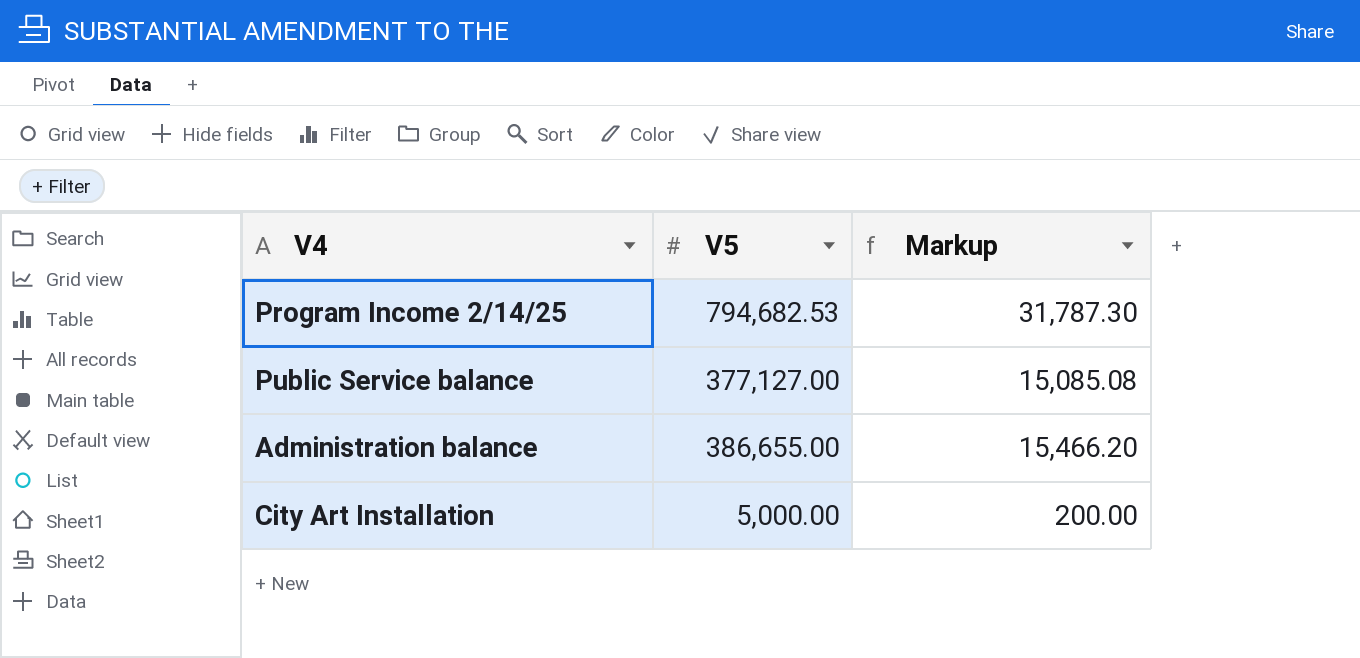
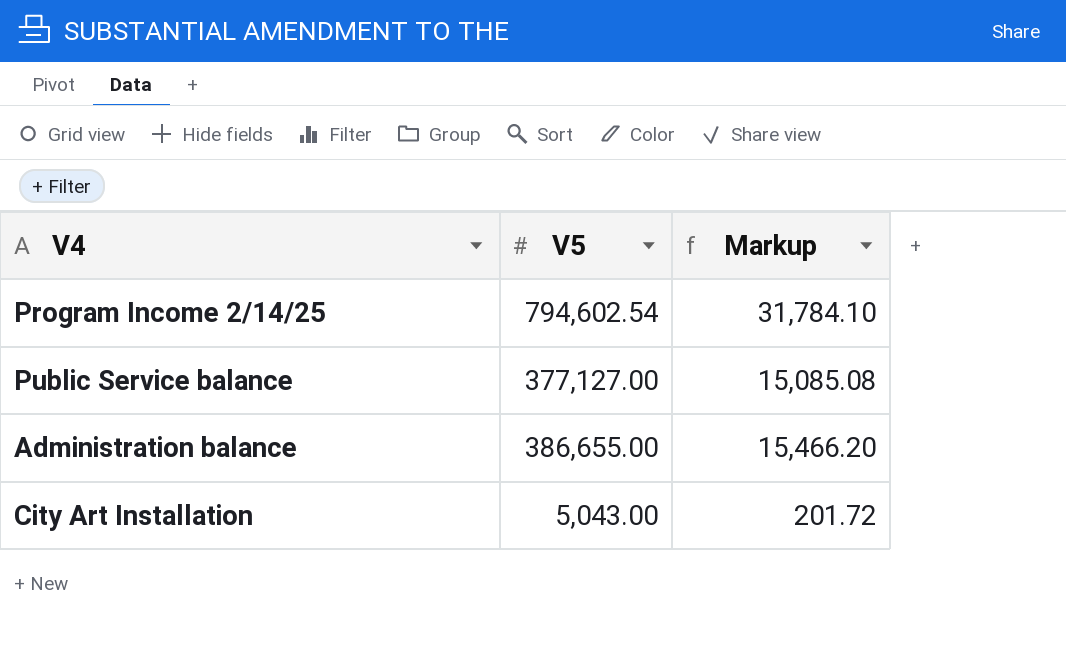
Program Income 2/14/25 | V5: 794,682.53 -> 794,602.54
Program Income 2/14/25 | Markup: 31,787.30 -> 31,784.10
City Art Installation | V5: 5,000.00 -> 5,043.00
City Art Installation | Markup: 200.00 -> 201.72

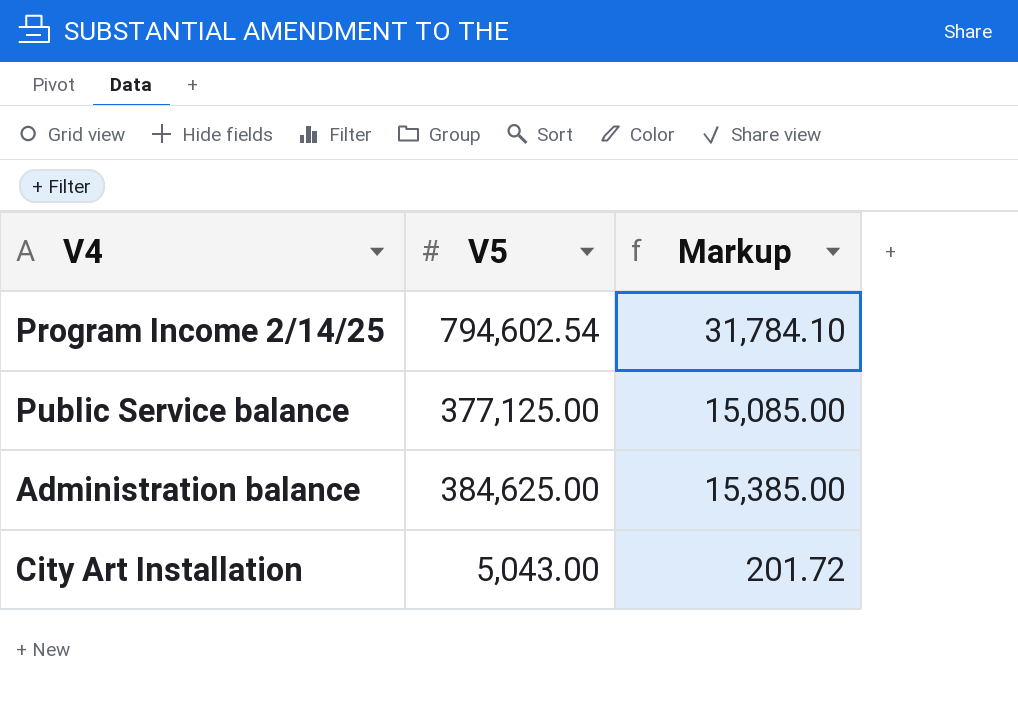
Public Service balance | V5: 377,127.00 -> 377,125.00
Public Service balance | Markup: 15,085.08 -> 15,085.00
Administration balance | V5: 386,655.00 -> 384,625.00
Administration balance | Markup: 15,466.20 -> 15,385.00

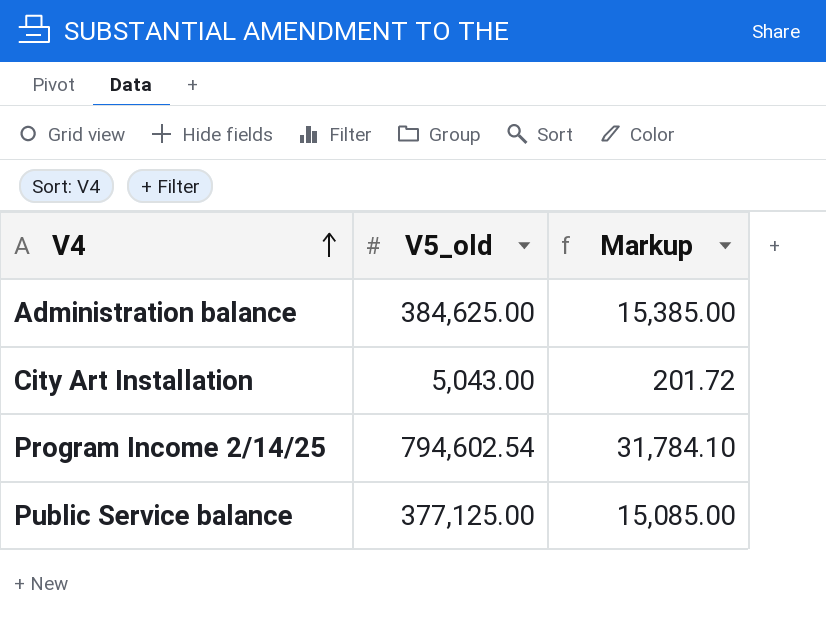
row order: none -> V4 ascending
column name: V5 -> V5_old

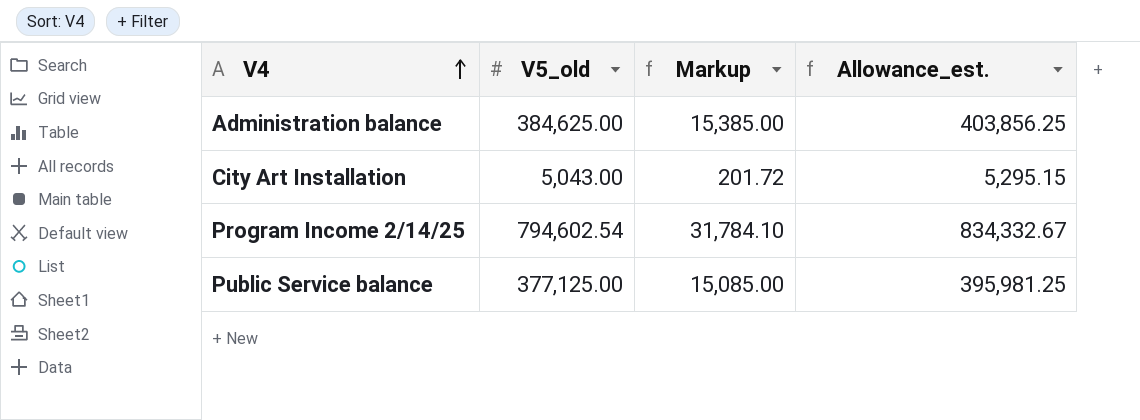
column Allowance_est. | formula: none -> [V5_old] * 1.05

